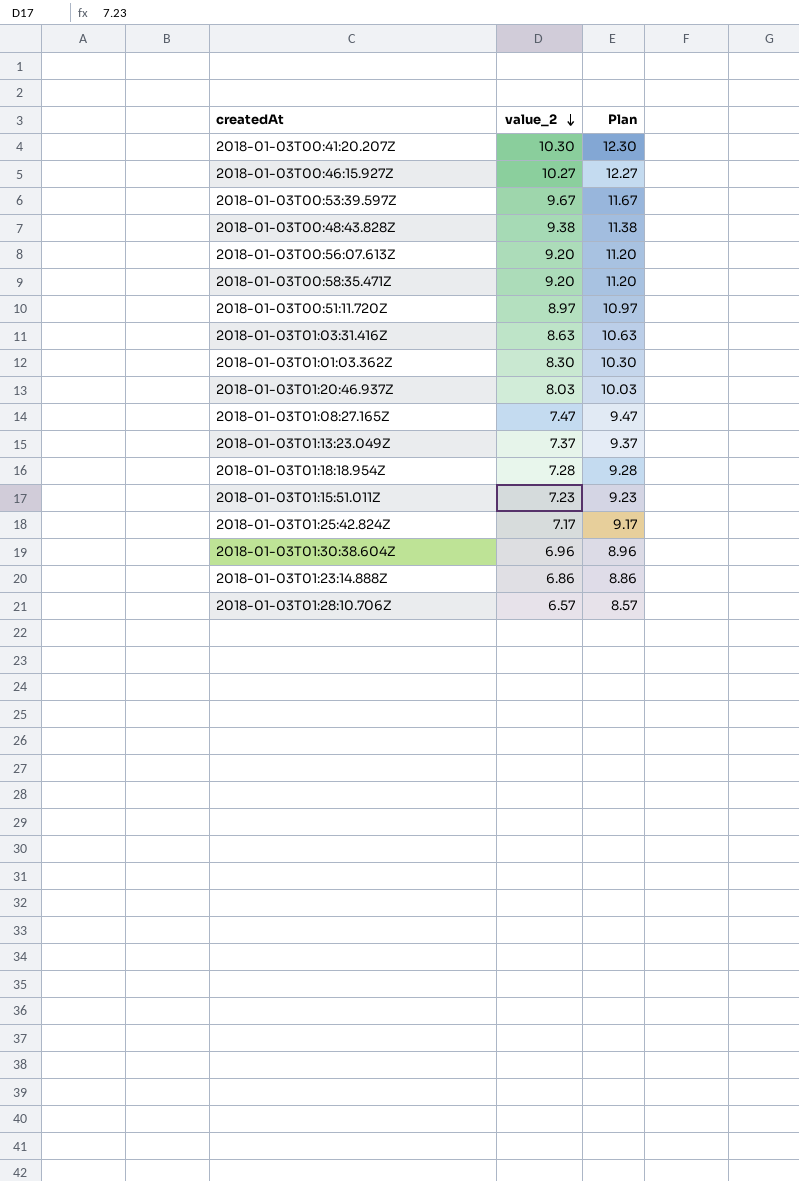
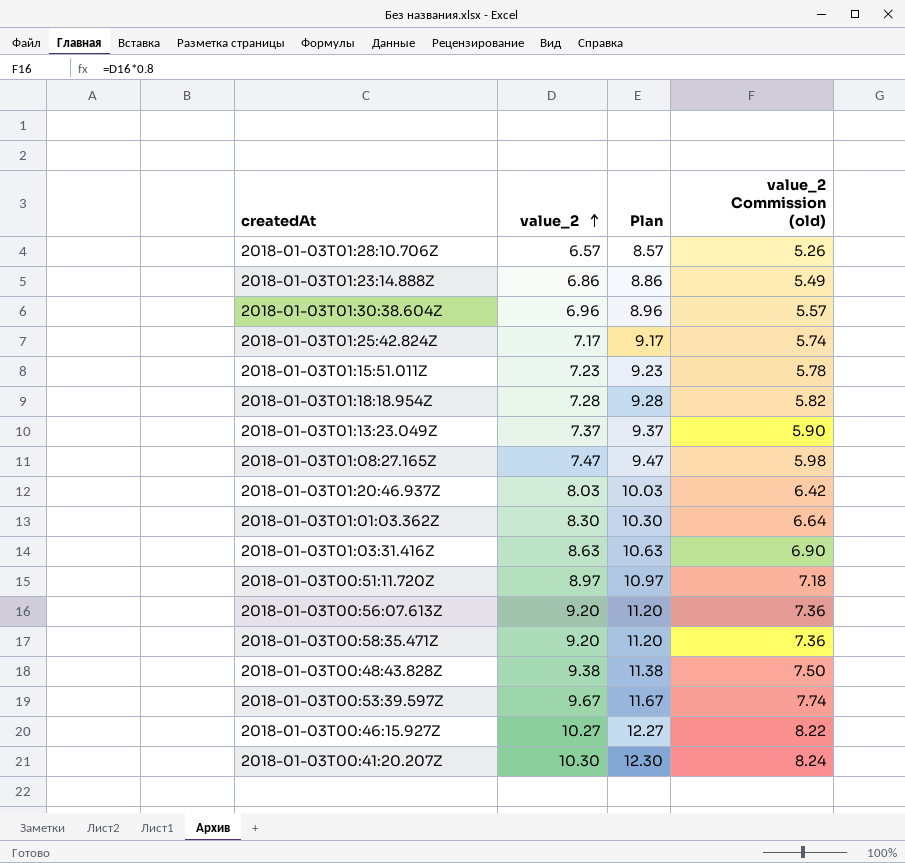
row order: value_2 descending -> value_2 ascending
column value_2 Commission (old) | formula: none -> [value_2] * 0.8

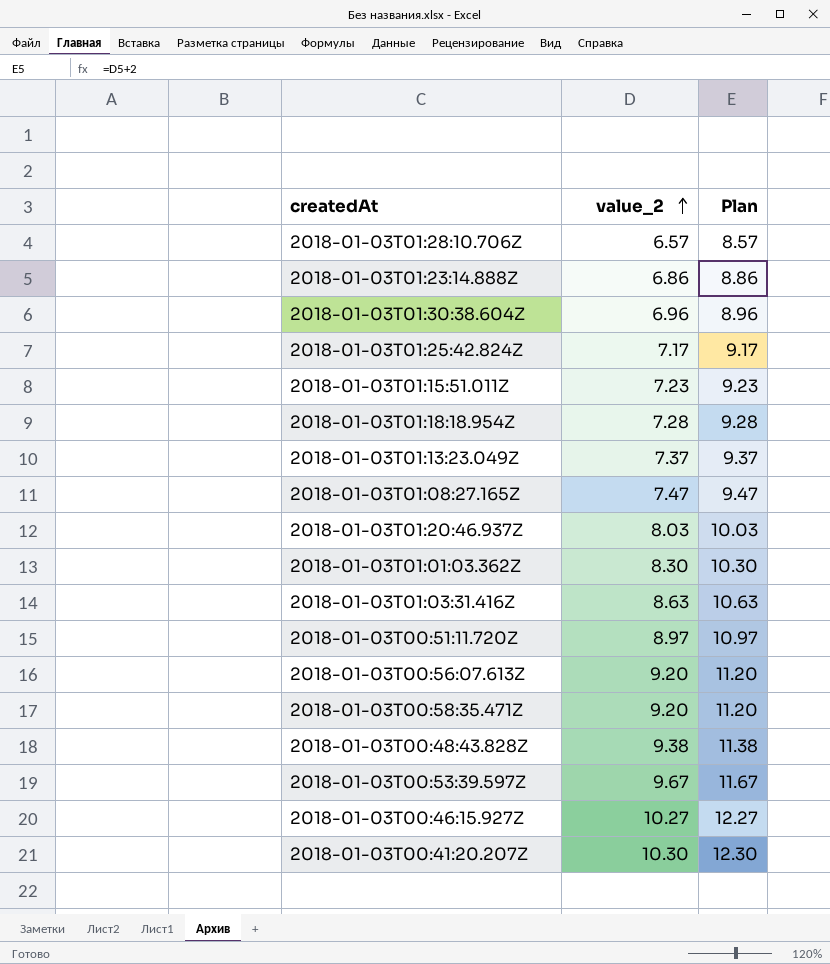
column value_2 Commission (old) | formula: [value_2] * 0.8 -> none

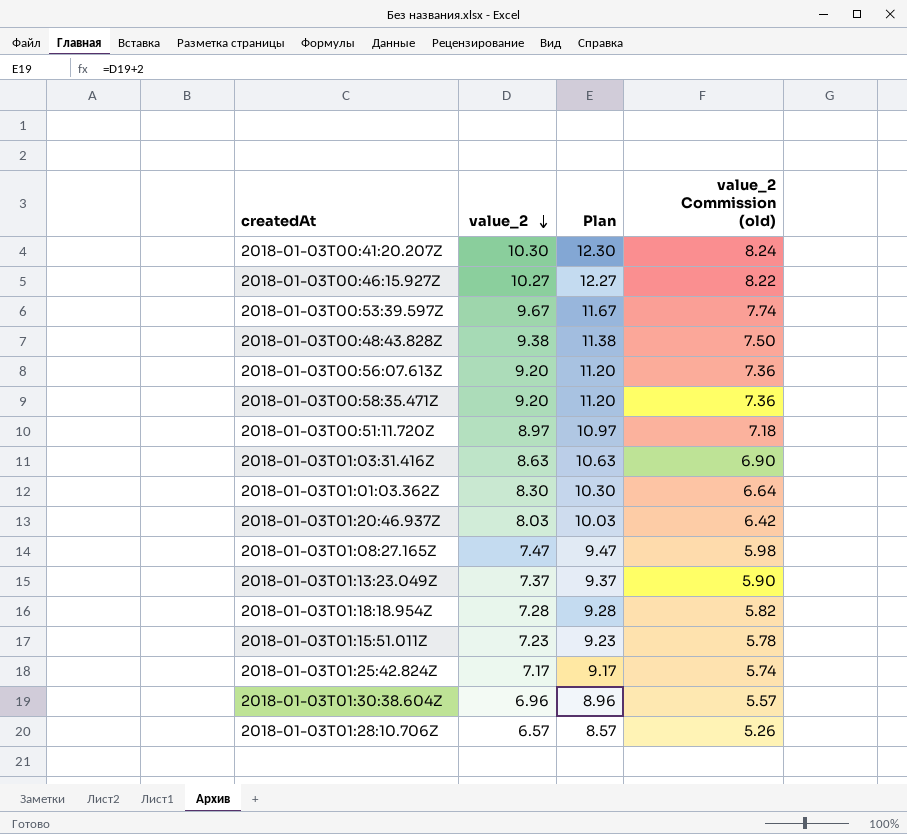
row order: value_2 ascending -> value_2 descending
column value_2 Commission (old) | formula: none -> [value_2] * 0.8
row 2018-01-03T01:23:14.888Z: 6.86 | 8.86 -> none

